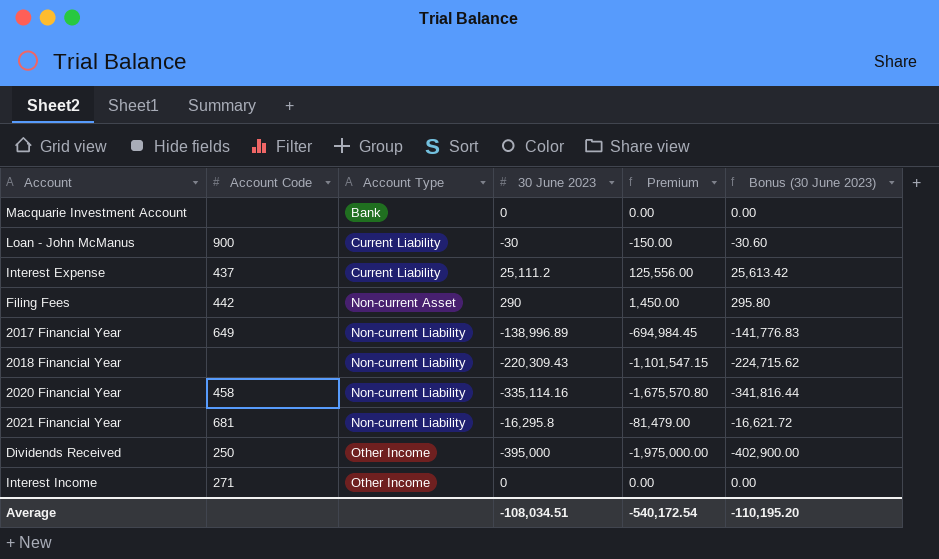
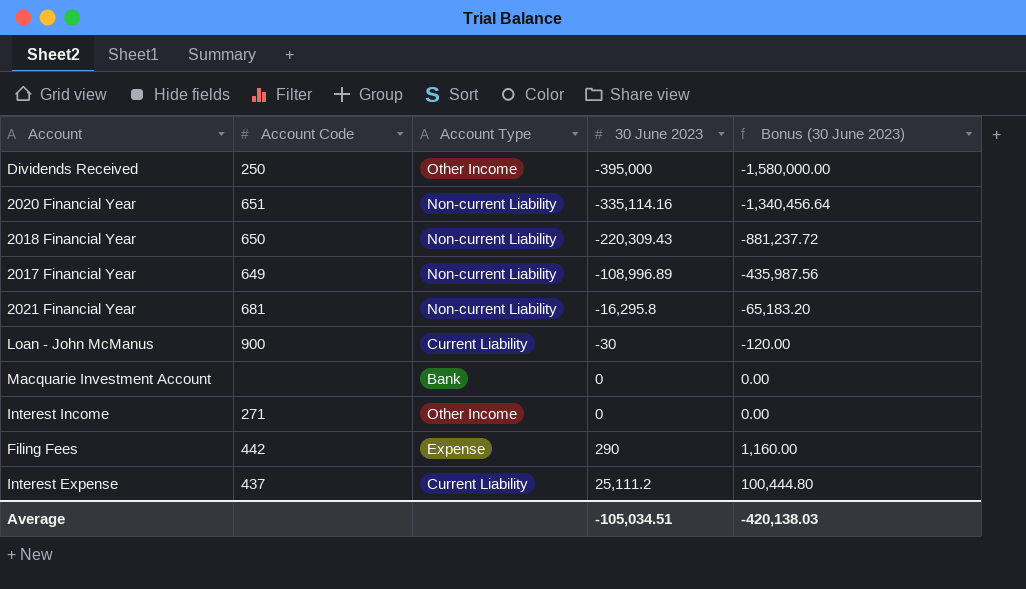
row order: Account Type ascending -> 30 June 2023 ascending
column Premium | formula: [30 June 2023] * 5 -> none
column Bonus (30 June 2023) | formula: [30 June 2023] * 1.02 -> [30 June 2023] * 4
2020 Financial Year | Account Code: 458 -> 651
2018 Financial Year | Account Code: none -> 650
2017 Financial Year | 30 June 2023: -138,996.89 -> -108,996.89
Filing Fees | Account Type: Non-current Asset -> Expense
Average | 30 June 2023: -108,034.51 -> -105,034.51
Average | Bonus (30 June 2023): -110,195.20 -> -420,138.03

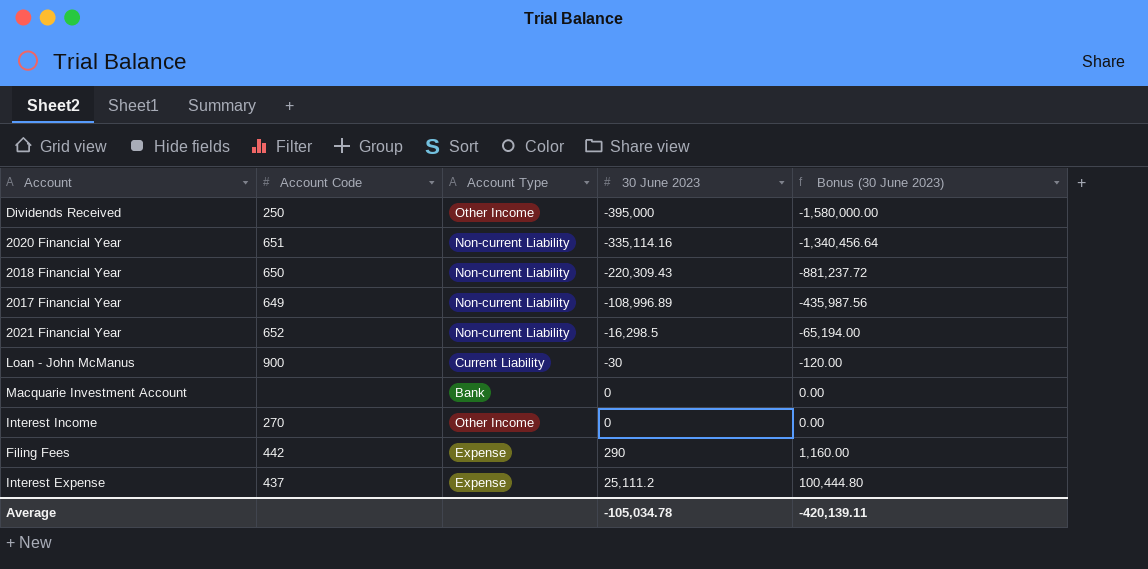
2021 Financial Year | Account Code: 681 -> 652
2021 Financial Year | 30 June 2023: -16,295.8 -> -16,298.5
2021 Financial Year | Bonus (30 June 2023): -65,183.20 -> -65,194.00
Interest Income | Account Code: 271 -> 270
Interest Expense | Account Type: Current Liability -> Expense
Average | 30 June 2023: -105,034.51 -> -105,034.78
Average | Bonus (30 June 2023): -420,138.03 -> -420,139.11

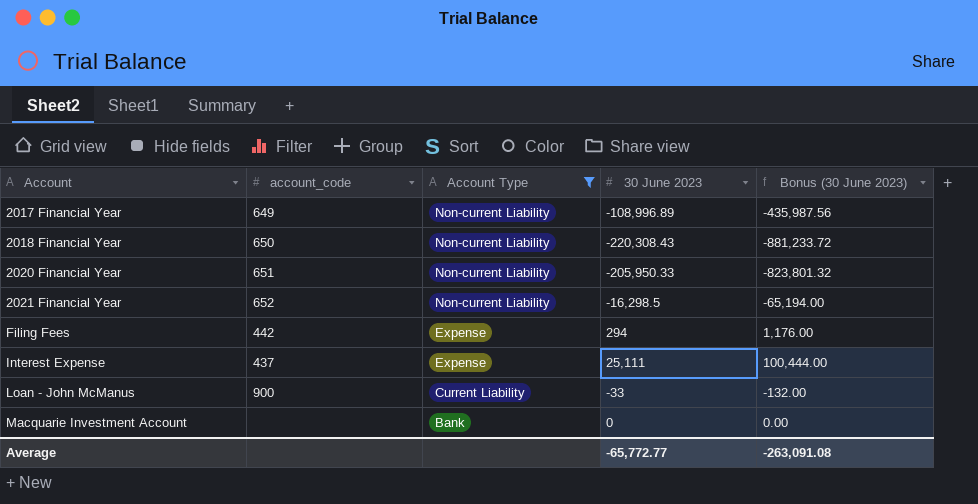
filter: none -> Account Type != Other Income
row order: 30 June 2023 ascending -> Account ascending
column name: Account Code -> account_code
2018 Financial Year | 30 June 2023: -220,309.43 -> -220,308.43
2018 Financial Year | Bonus (30 June 2023): -881,237.72 -> -881,233.72
2020 Financial Year | 30 June 2023: -335,114.16 -> -205,950.33
2020 Financial Year | Bonus (30 June 2023): -1,340,456.64 -> -823,801.32
Filing Fees | 30 June 2023: 290 -> 294
Filing Fees | Bonus (30 June 2023): 1,160.00 -> 1,176.00
Interest Expense | 30 June 2023: 25,111.2 -> 25,111
Interest Expense | Bonus (30 June 2023): 100,444.80 -> 100,444.00
Loan - John McManus | 30 June 2023: -30 -> -33
Loan - John McManus | Bonus (30 June 2023): -120.00 -> -132.00
Average | 30 June 2023: -105,034.78 -> -65,772.77
Average | Bonus (30 June 2023): -420,139.11 -> -263,091.08

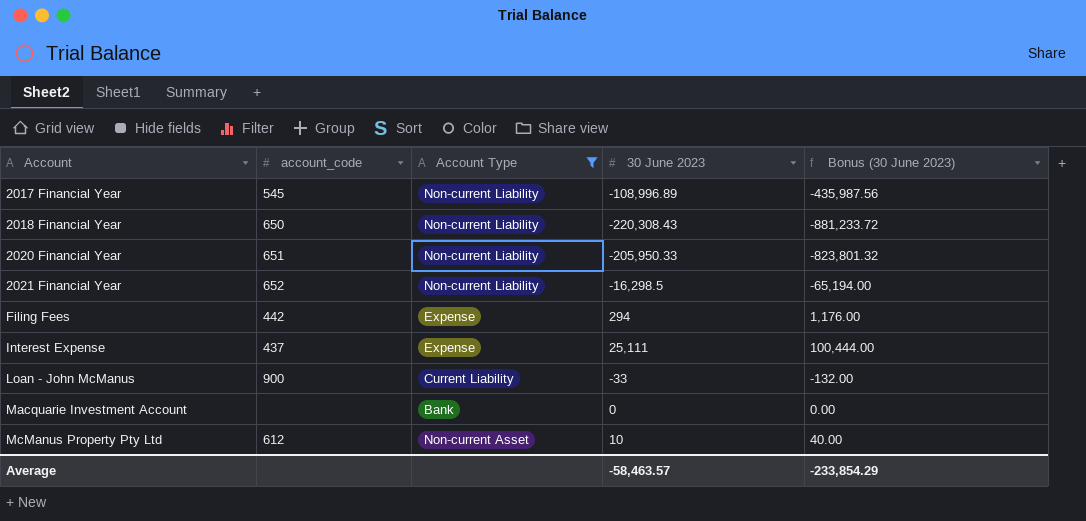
2017 Financial Year | account_code: 649 -> 545
row McManus Property Pty Ltd: none -> 612 | Non-current Asset | 10 | 40.00
Average | 30 June 2023: -65,772.77 -> -58,463.57
Average | Bonus (30 June 2023): -263,091.08 -> -233,854.29

